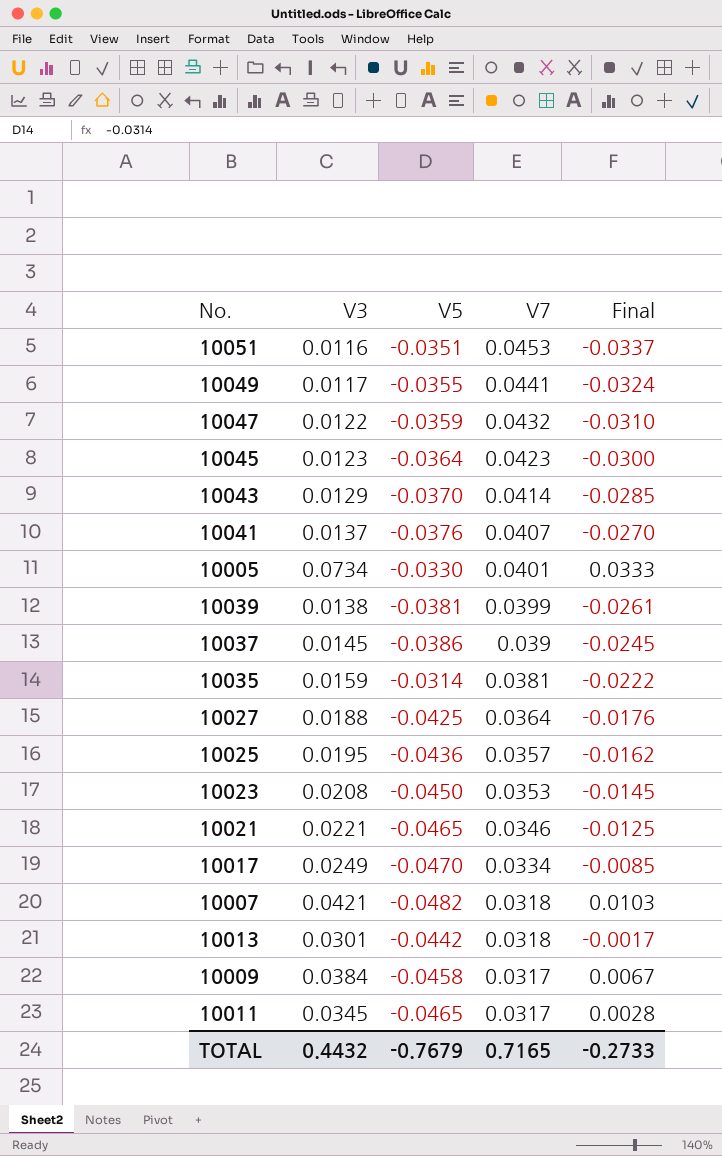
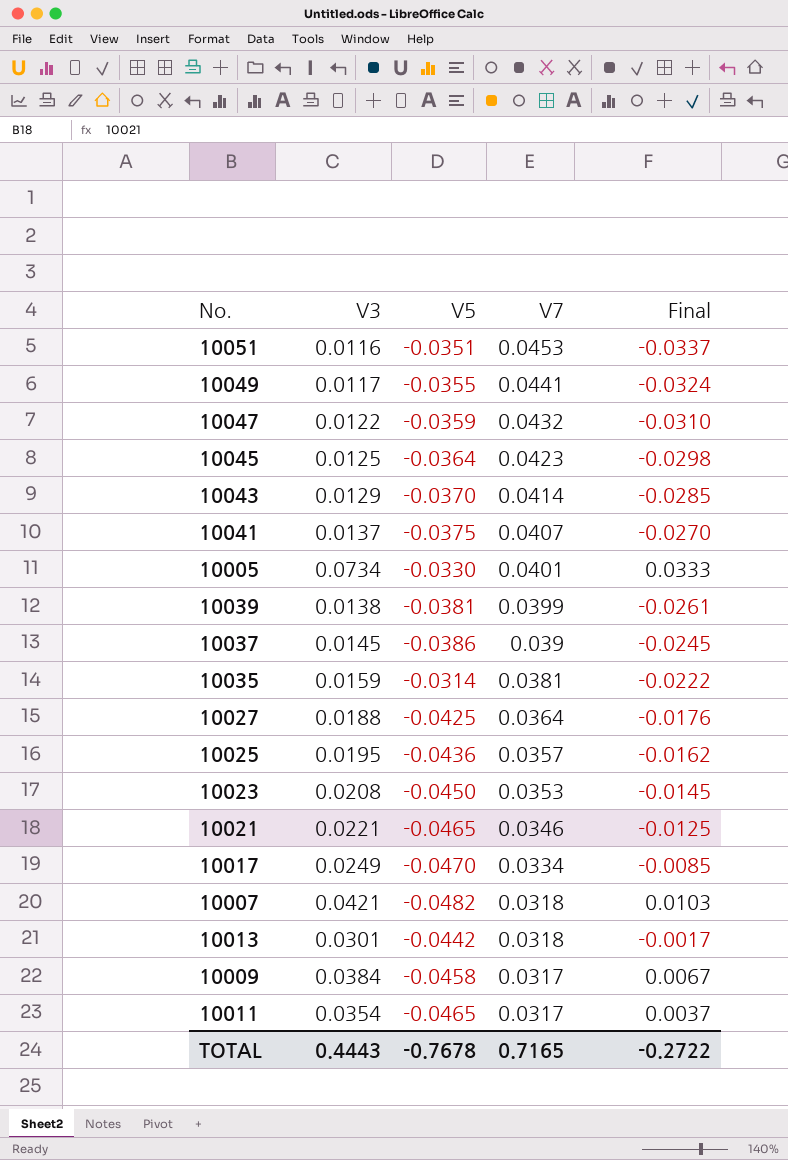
10045 | V3: 0.0123 -> 0.0125
10045 | Final: -0.0300 -> -0.0298
10041 | V5: -0.0376 -> -0.0375
10011 | V3: 0.0345 -> 0.0354
10011 | Final: 0.0028 -> 0.0037
TOTAL | V3: 0.4432 -> 0.4443
TOTAL | V5: -0.7679 -> -0.7678
TOTAL | Final: -0.2733 -> -0.2722

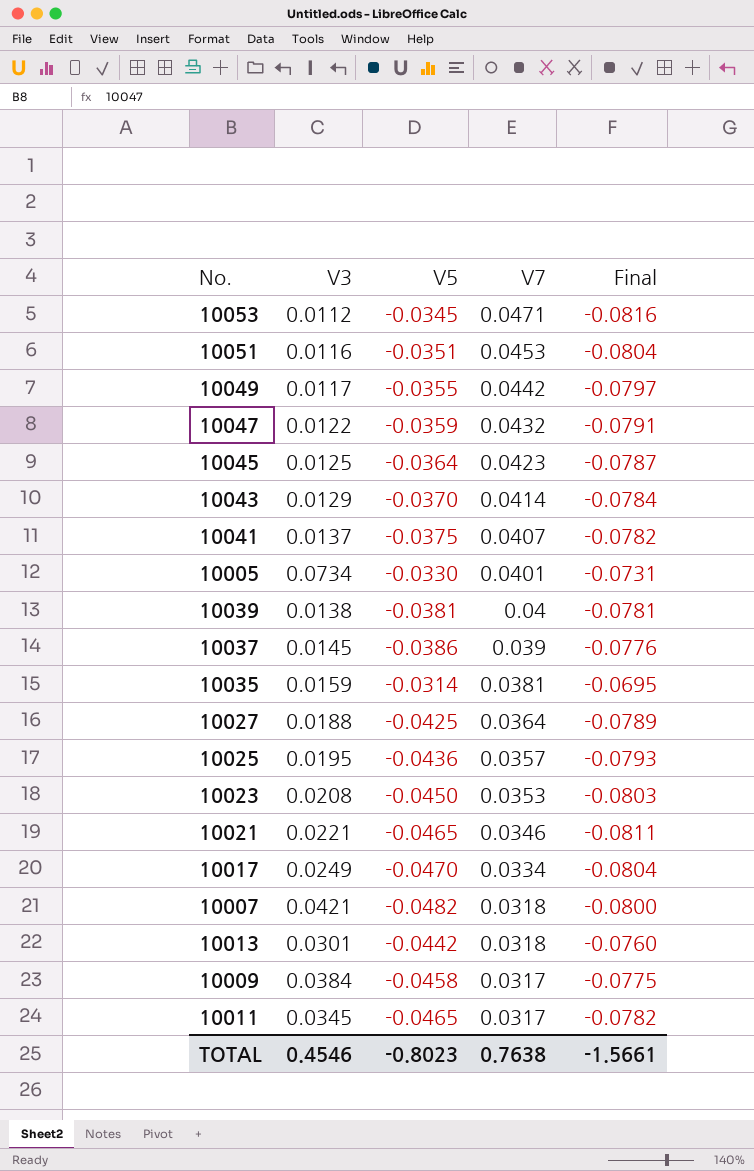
column Final | formula: [V3] - [V7] -> [V5] - [V7]
row 10053: none -> 0.0112 | -0.0345 | 0.0471 | -0.0816
10049 | V7: 0.0441 -> 0.0442
10039 | V7: 0.0399 -> 0.04
10011 | V3: 0.0354 -> 0.0345
TOTAL | V3: 0.4443 -> 0.4546
TOTAL | V5: -0.7678 -> -0.8023
TOTAL | V7: 0.7165 -> 0.7638
TOTAL | Final: -0.2722 -> -1.5661

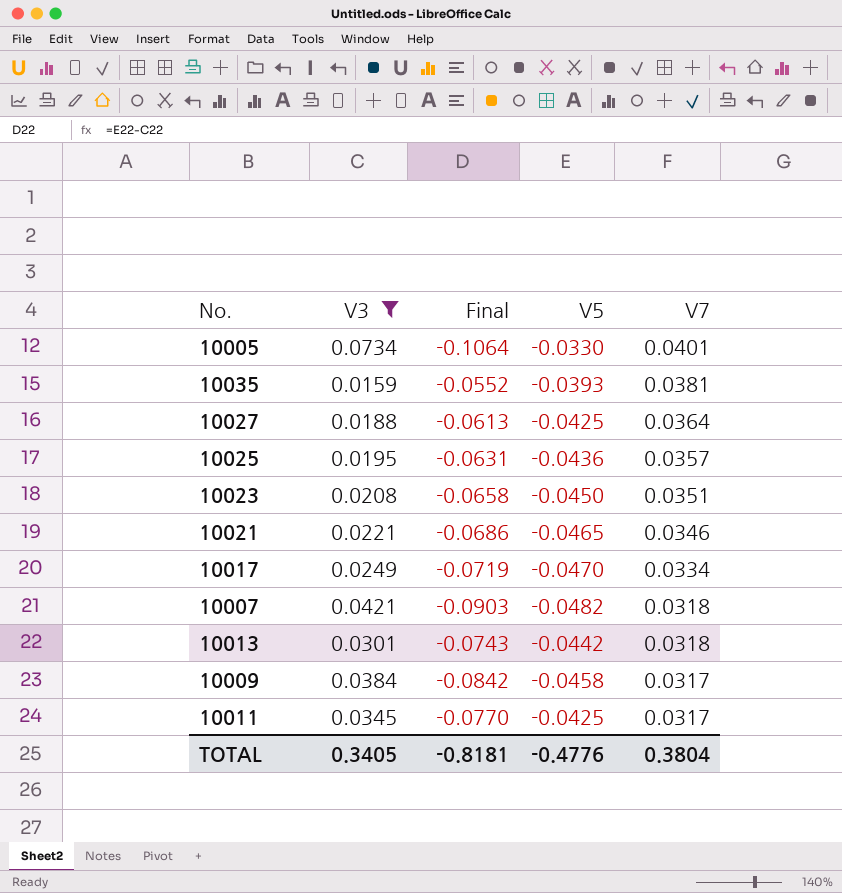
filter: none -> V3 >= 0.0159
column Final | formula: [V5] - [V7] -> [V5] - [V3]
column Final | position: 5 -> 3
10035 | V5: -0.0314 -> -0.0393
10023 | V7: 0.0353 -> 0.0351
10011 | V5: -0.0465 -> -0.0425
TOTAL | V3: 0.4546 -> 0.3405
TOTAL | Final: -1.5661 -> -0.8181
TOTAL | V5: -0.8023 -> -0.4776
TOTAL | V7: 0.7638 -> 0.3804

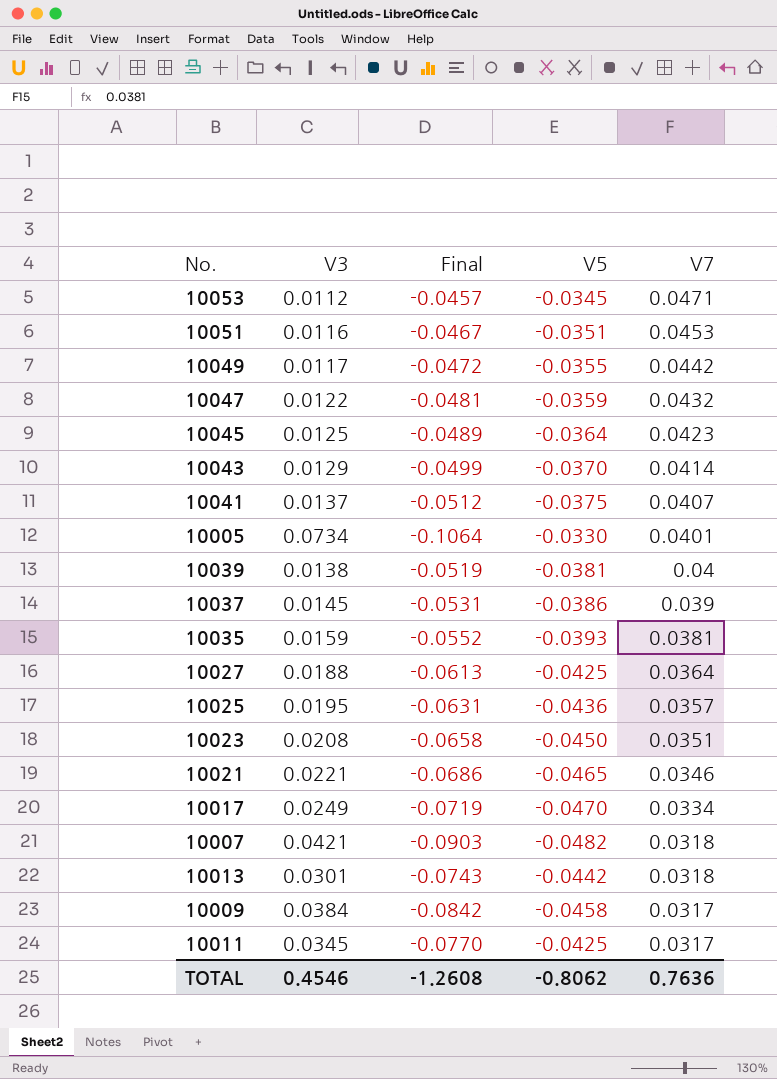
filter: V3 >= 0.0159 -> none
TOTAL | V3: 0.3405 -> 0.4546
TOTAL | Final: -0.8181 -> -1.2608
TOTAL | V5: -0.4776 -> -0.8062
TOTAL | V7: 0.3804 -> 0.7636

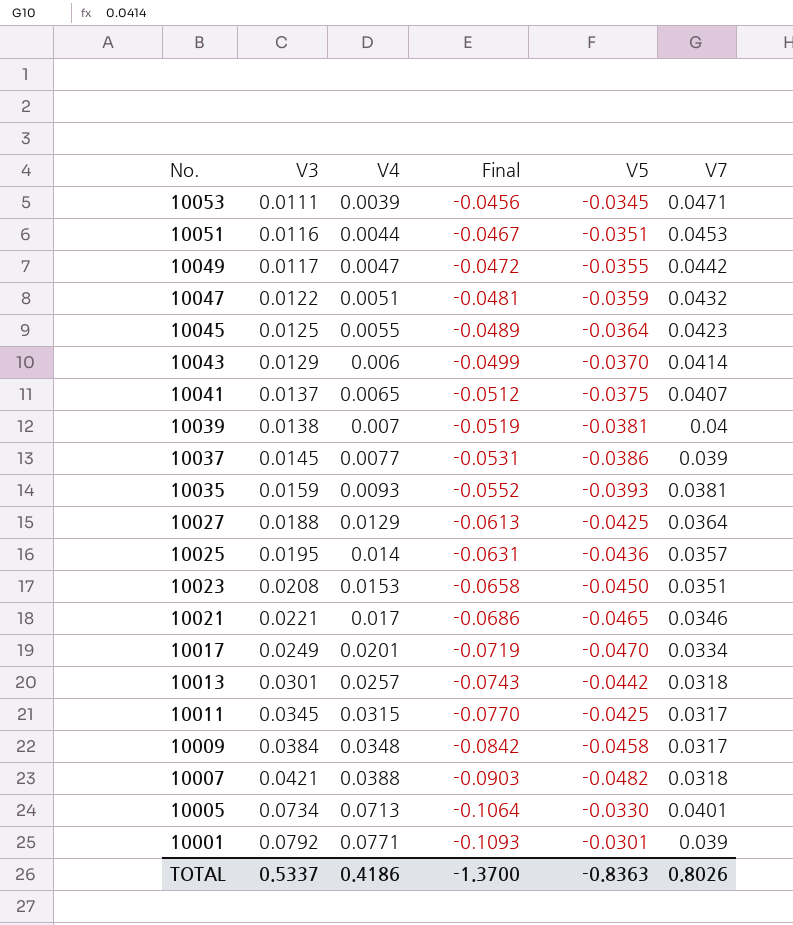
row order: V7 descending -> No. descending
column V4 | position: none -> 3
10053 | V3: 0.0112 -> 0.0111
10053 | Final: -0.0457 -> -0.0456
row 10001: none -> 0.0792 | 0.0771 | -0.1093 | -0.0301 | 0.039
TOTAL | V3: 0.4546 -> 0.5337
TOTAL | Final: -1.2608 -> -1.3700
TOTAL | V5: -0.8062 -> -0.8363
TOTAL | V7: 0.7636 -> 0.8026

